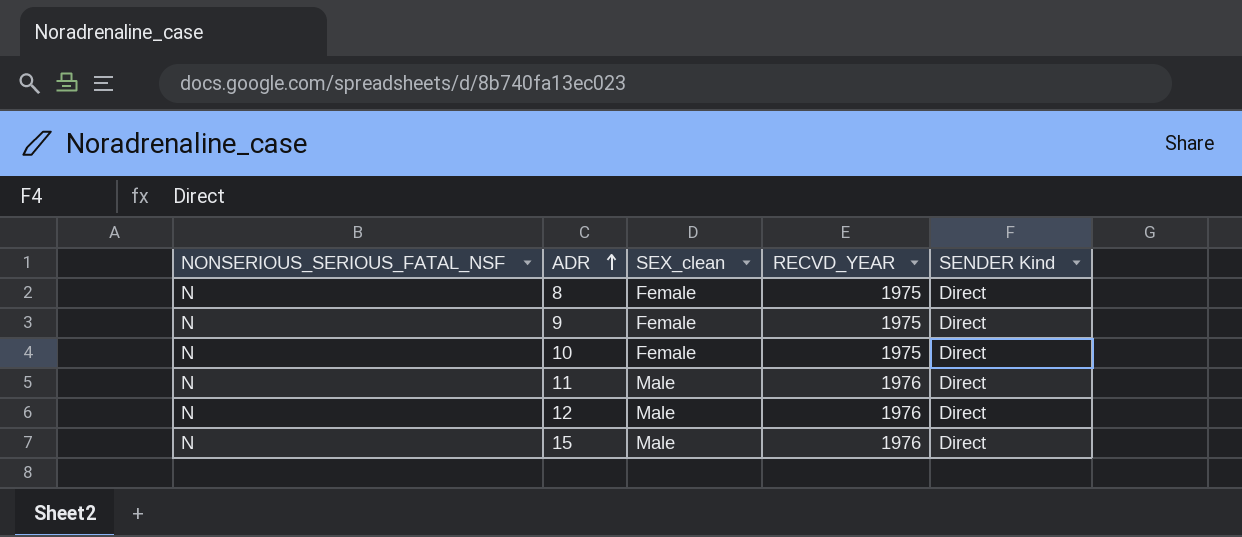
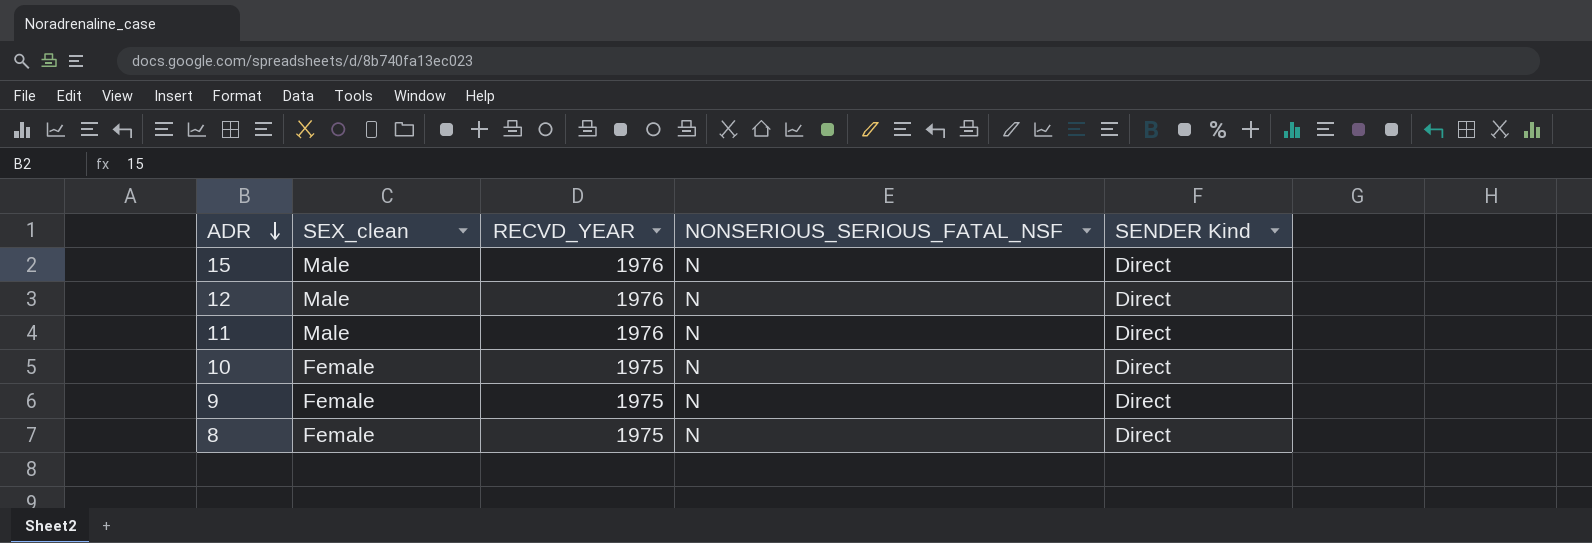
row order: ADR ascending -> ADR descending
column NONSERIOUS_SERIOUS_FATAL_NSF | position: 1 -> 4

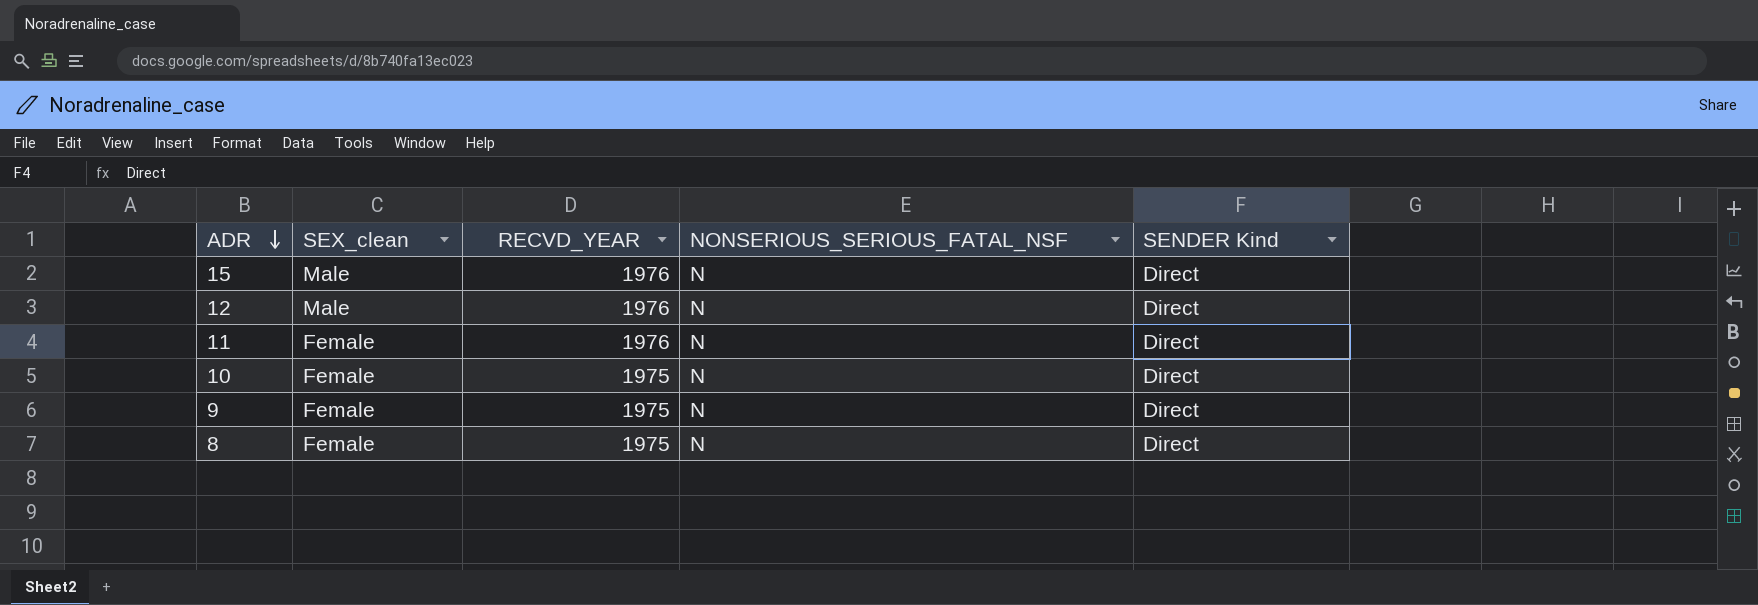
11 | SEX_clean: Male -> Female

